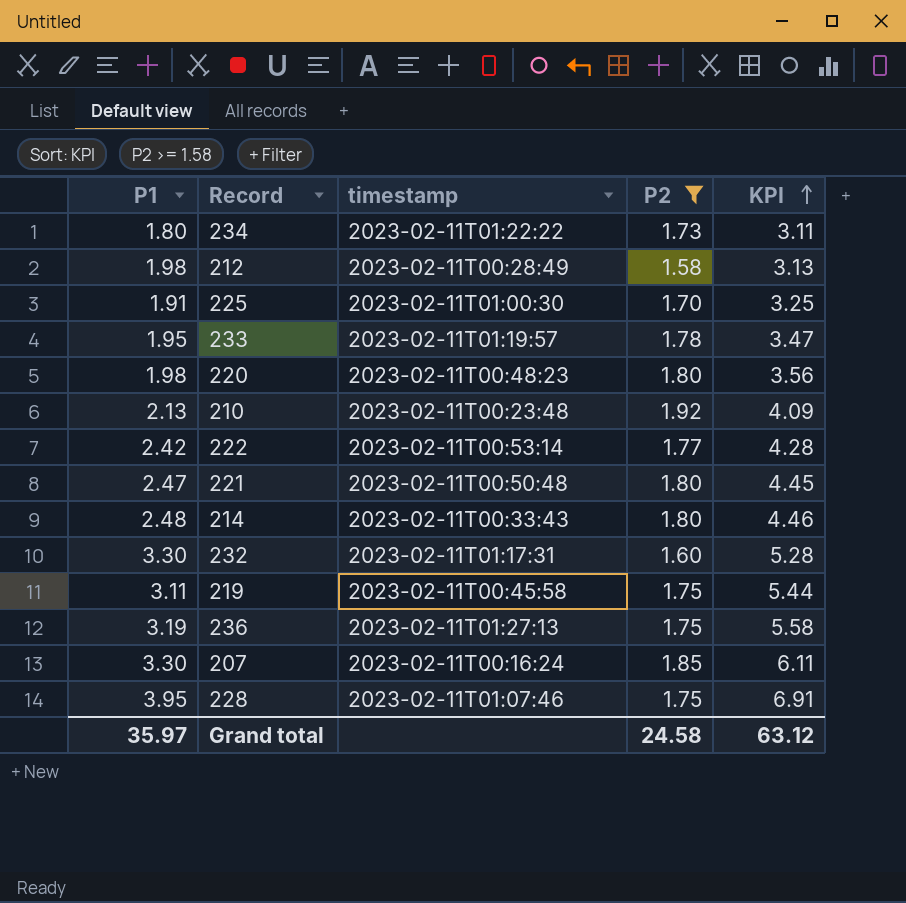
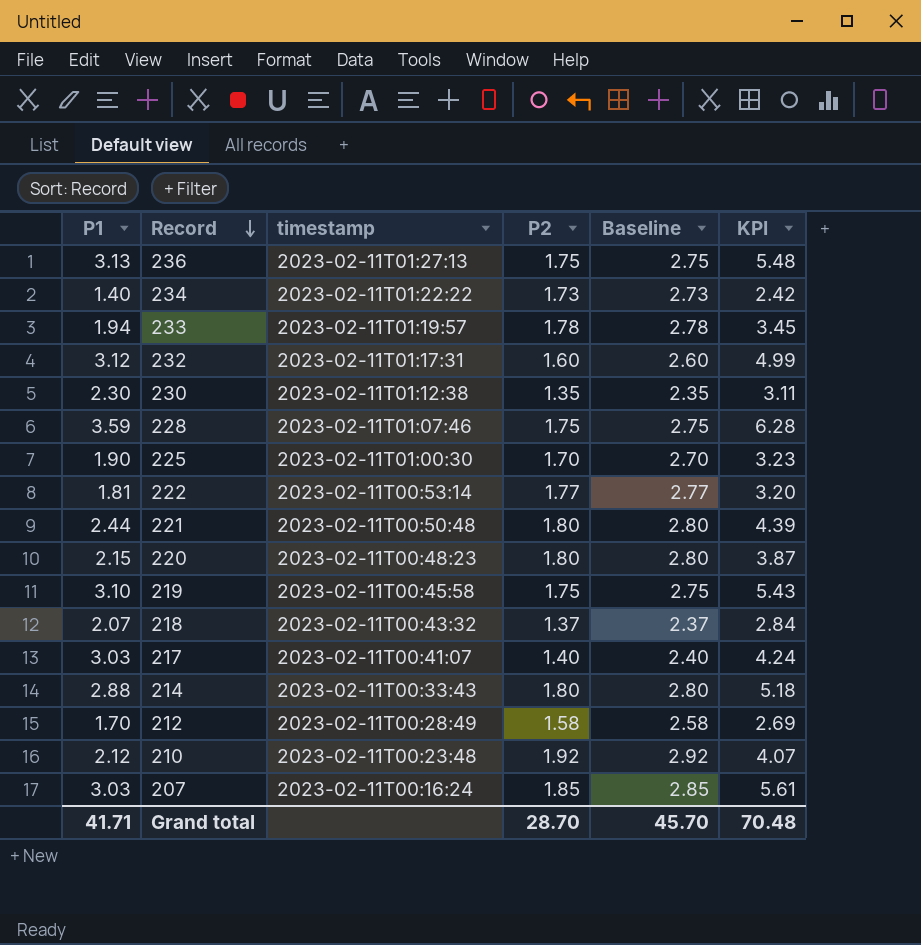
filter: P2 >= 1.58 -> none
row order: KPI ascending -> Record descending
column Baseline | formula: none -> [P2] + 1
236 | P1: 3.19 -> 3.13
236 | KPI: 5.58 -> 5.48
234 | P1: 1.80 -> 1.40
234 | KPI: 3.11 -> 2.42
233 | P1: 1.95 -> 1.94
233 | KPI: 3.47 -> 3.45
232 | P1: 3.30 -> 3.12
232 | KPI: 5.28 -> 4.99
228 | P1: 3.95 -> 3.59
228 | KPI: 6.91 -> 6.28
225 | P1: 1.91 -> 1.90
225 | KPI: 3.25 -> 3.23
222 | P1: 2.42 -> 1.81
222 | KPI: 4.28 -> 3.20
221 | P1: 2.47 -> 2.44
221 | KPI: 4.45 -> 4.39
220 | P1: 1.98 -> 2.15
220 | KPI: 3.56 -> 3.87
219 | P1: 3.11 -> 3.10
219 | KPI: 5.44 -> 5.43
214 | P1: 2.48 -> 2.88
214 | KPI: 4.46 -> 5.18
212 | P1: 1.98 -> 1.70
212 | KPI: 3.13 -> 2.69
210 | P1: 2.13 -> 2.12
210 | KPI: 4.09 -> 4.07
207 | P1: 3.30 -> 3.03
207 | KPI: 6.11 -> 5.61
Grand total | P1: 35.97 -> 41.71
Grand total | P2: 24.58 -> 28.70
Grand total | KPI: 63.12 -> 70.48

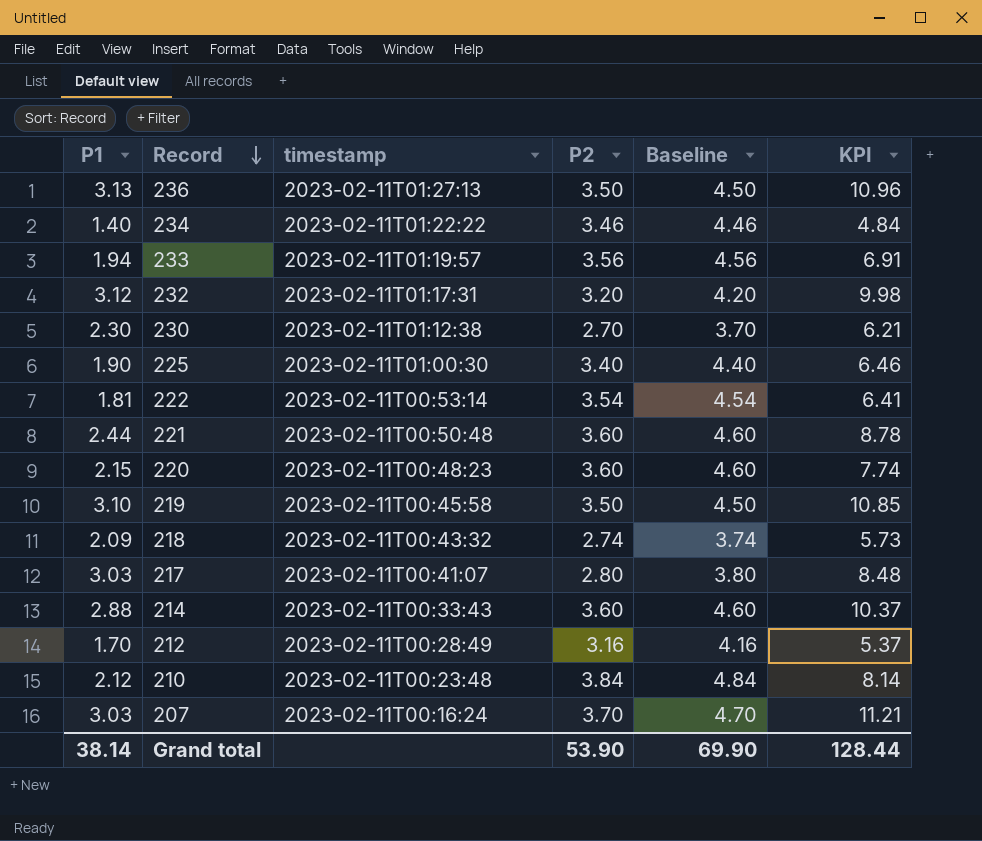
row 228: 3.59 | 2023-02-11T01:07:46 | 1.75 | 2.75 | 6.28 -> none
236 | P2: 1.75 -> 3.50
236 | Baseline: 2.75 -> 4.50
236 | KPI: 5.48 -> 10.96
234 | P2: 1.73 -> 3.46
234 | Baseline: 2.73 -> 4.46
234 | KPI: 2.42 -> 4.84
233 | P2: 1.78 -> 3.56
233 | Baseline: 2.78 -> 4.56
233 | KPI: 3.45 -> 6.91
232 | P2: 1.60 -> 3.20
232 | Baseline: 2.60 -> 4.20
232 | KPI: 4.99 -> 9.98
230 | P2: 1.35 -> 2.70
230 | Baseline: 2.35 -> 3.70
230 | KPI: 3.11 -> 6.21
225 | P2: 1.70 -> 3.40
225 | Baseline: 2.70 -> 4.40
225 | KPI: 3.23 -> 6.46
222 | P2: 1.77 -> 3.54
222 | Baseline: 2.77 -> 4.54
222 | KPI: 3.20 -> 6.41
221 | P2: 1.80 -> 3.60
221 | Baseline: 2.80 -> 4.60
221 | KPI: 4.39 -> 8.78
220 | P2: 1.80 -> 3.60
220 | Baseline: 2.80 -> 4.60
220 | KPI: 3.87 -> 7.74
219 | P2: 1.75 -> 3.50
219 | Baseline: 2.75 -> 4.50
219 | KPI: 5.43 -> 10.85
218 | P1: 2.07 -> 2.09
218 | P2: 1.37 -> 2.74
218 | Baseline: 2.37 -> 3.74
218 | KPI: 2.84 -> 5.73
217 | P2: 1.40 -> 2.80
217 | Baseline: 2.40 -> 3.80
217 | KPI: 4.24 -> 8.48
214 | P2: 1.80 -> 3.60
214 | Baseline: 2.80 -> 4.60
214 | KPI: 5.18 -> 10.37
212 | P2: 1.58 -> 3.16
212 | Baseline: 2.58 -> 4.16
212 | KPI: 2.69 -> 5.37
210 | P2: 1.92 -> 3.84
210 | Baseline: 2.92 -> 4.84
210 | KPI: 4.07 -> 8.14
207 | P2: 1.85 -> 3.70
207 | Baseline: 2.85 -> 4.70
207 | KPI: 5.61 -> 11.21
Grand total | P1: 41.71 -> 38.14
Grand total | P2: 28.70 -> 53.90
Grand total | Baseline: 45.70 -> 69.90
Grand total | KPI: 70.48 -> 128.44

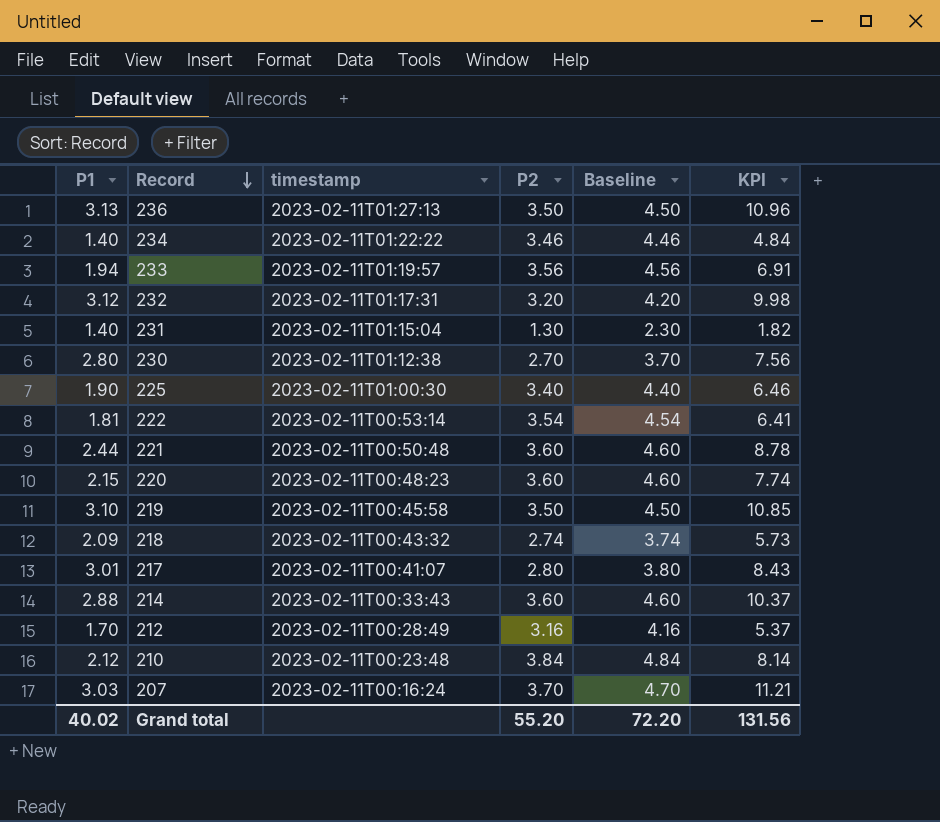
row 231: none -> 1.40 | 2023-02-11T01:15:04 | 1.30 | 2.30 | 1.82
230 | P1: 2.30 -> 2.80
230 | KPI: 6.21 -> 7.56
217 | P1: 3.03 -> 3.01
217 | KPI: 8.48 -> 8.43
Grand total | P1: 38.14 -> 40.02
Grand total | P2: 53.90 -> 55.20
Grand total | Baseline: 69.90 -> 72.20
Grand total | KPI: 128.44 -> 131.56

